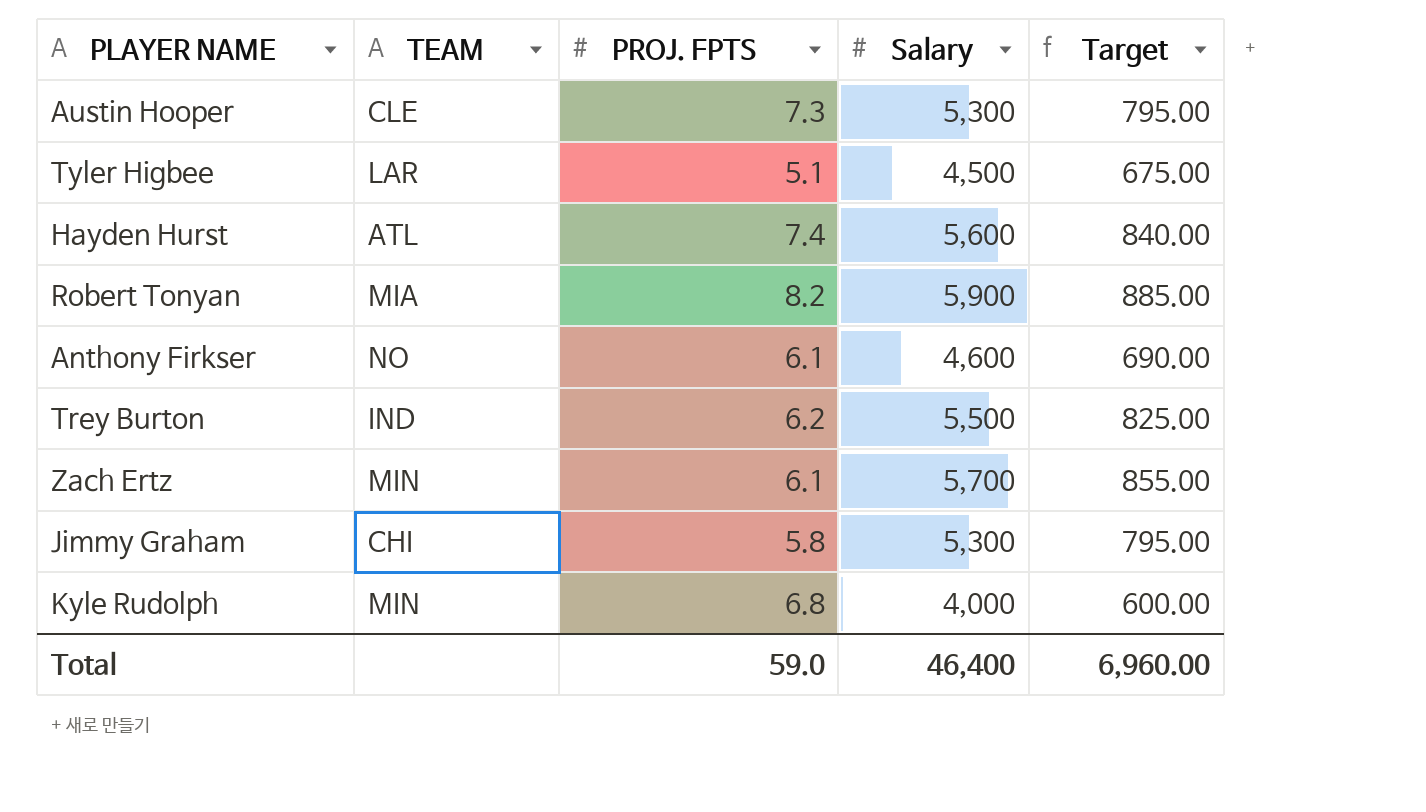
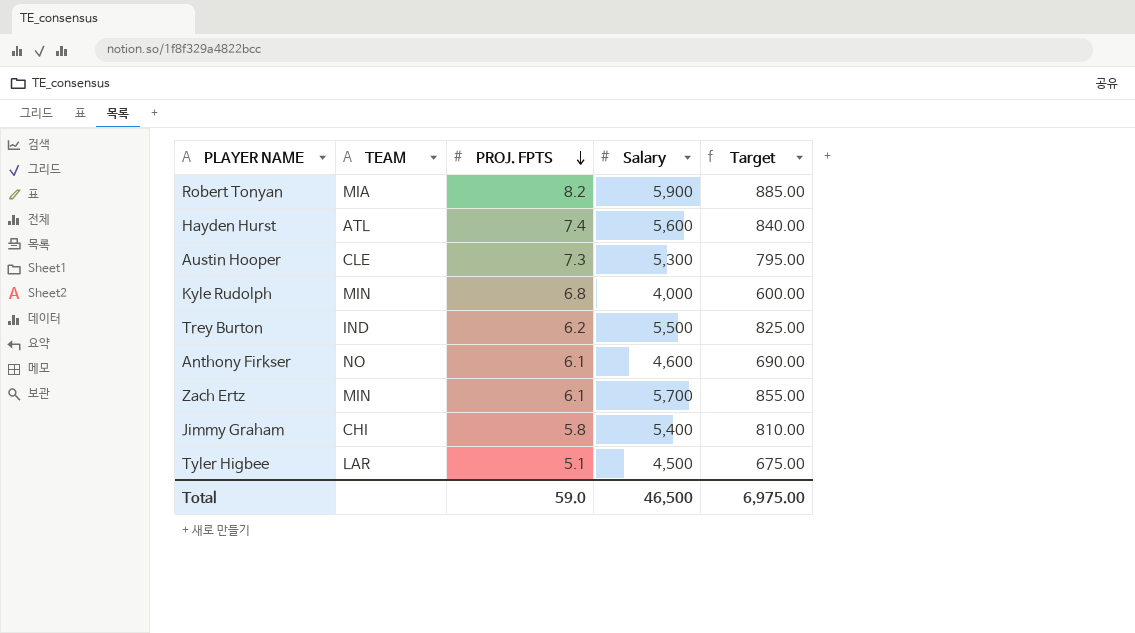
row order: none -> PROJ. FPTS descending
Jimmy Graham | Salary: 5,300 -> 5,400
Jimmy Graham | Target: 795.00 -> 810.00
Total | Salary: 46,400 -> 46,500
Total | Target: 6,960.00 -> 6,975.00

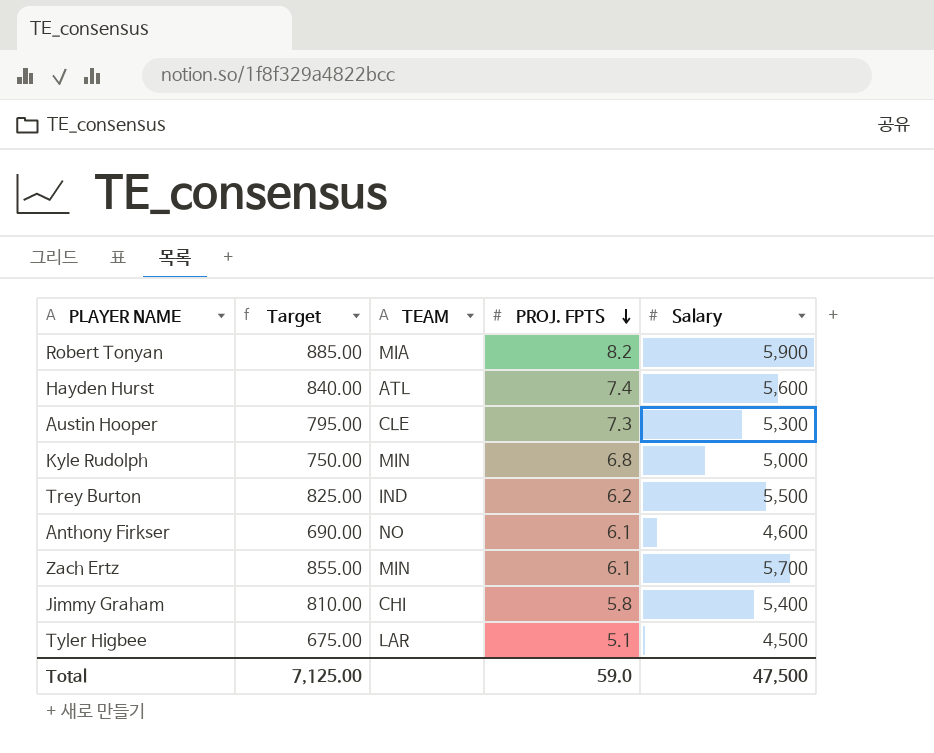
column Target | position: 5 -> 2
Kyle Rudolph | Target: 600.00 -> 750.00
Kyle Rudolph | Salary: 4,000 -> 5,000
Total | Target: 6,975.00 -> 7,125.00
Total | Salary: 46,500 -> 47,500

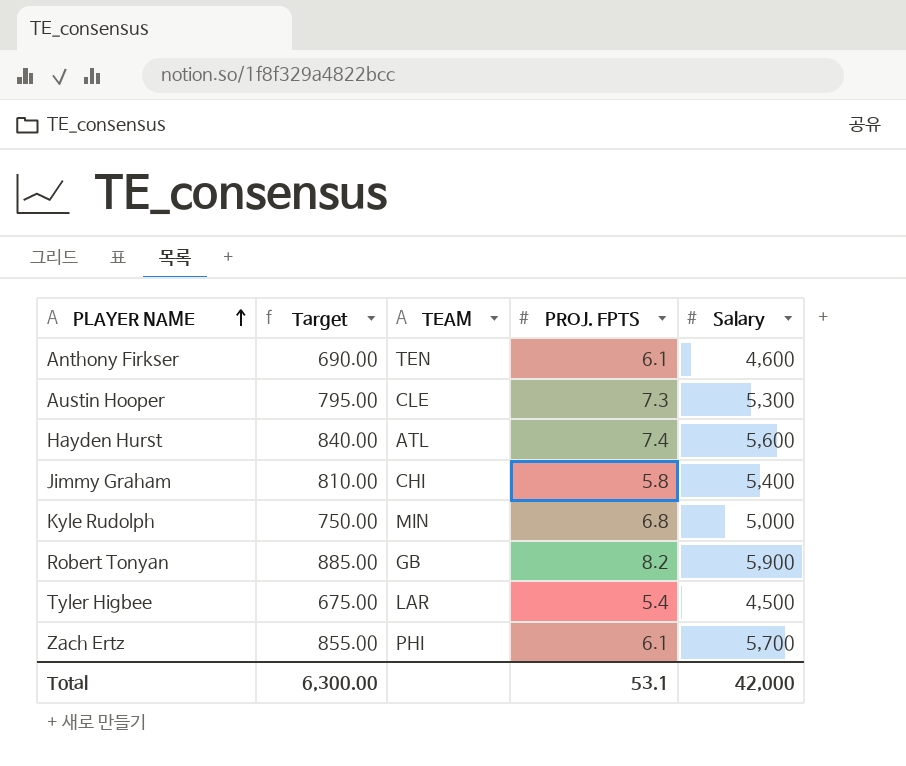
row order: PROJ. FPTS descending -> PLAYER NAME ascending
row Trey Burton: 825.00 | IND | 6.2 | 5,500 -> none
Anthony Firkser | TEAM: NO -> TEN
Robert Tonyan | TEAM: MIA -> GB
Tyler Higbee | PROJ. FPTS: 5.1 -> 5.4
Zach Ertz | TEAM: MIN -> PHI
Total | Target: 7,125.00 -> 6,300.00
Total | PROJ. FPTS: 59.0 -> 53.1
Total | Salary: 47,500 -> 42,000

